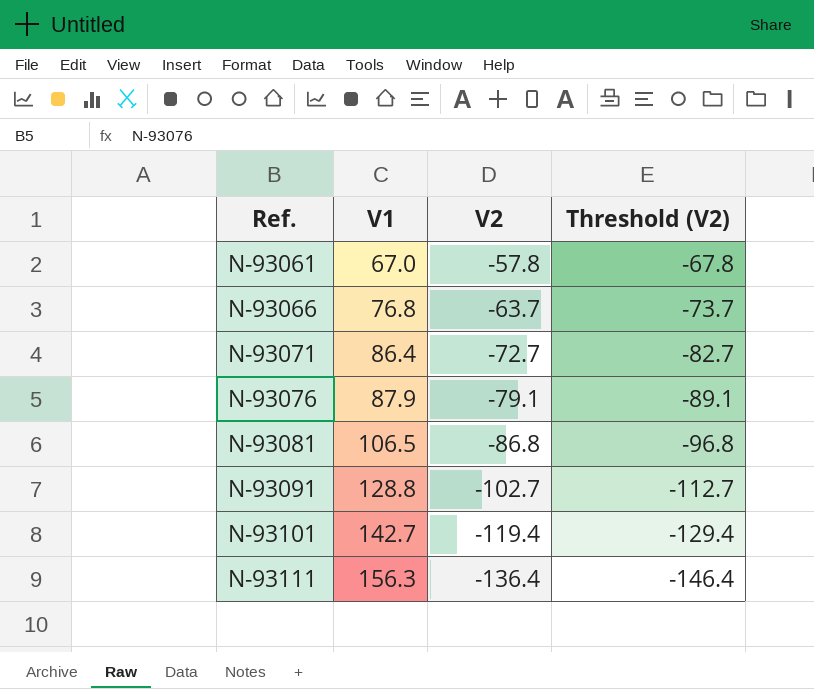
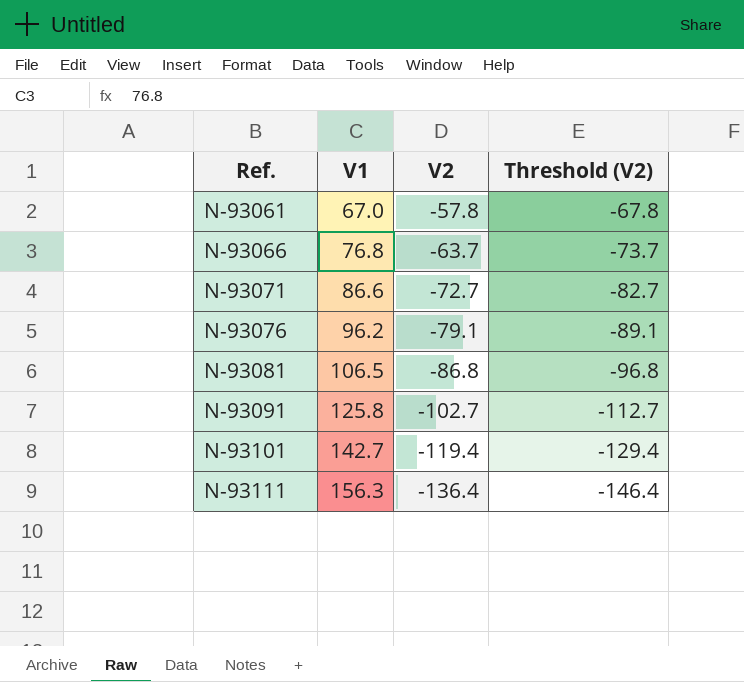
N-93071 | V1: 86.4 -> 86.6
N-93076 | V1: 87.9 -> 96.2
N-93091 | V1: 128.8 -> 125.8

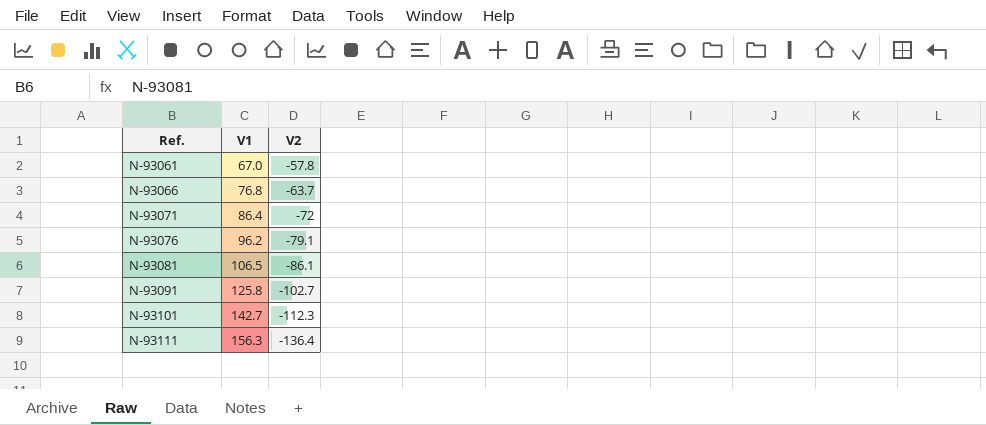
column Threshold (V2) | formula: [V2] - 10 -> none
N-93071 | V1: 86.6 -> 86.4
N-93071 | V2: -72.7 -> -72
N-93081 | V2: -86.8 -> -86.1
N-93101 | V2: -119.4 -> -112.3

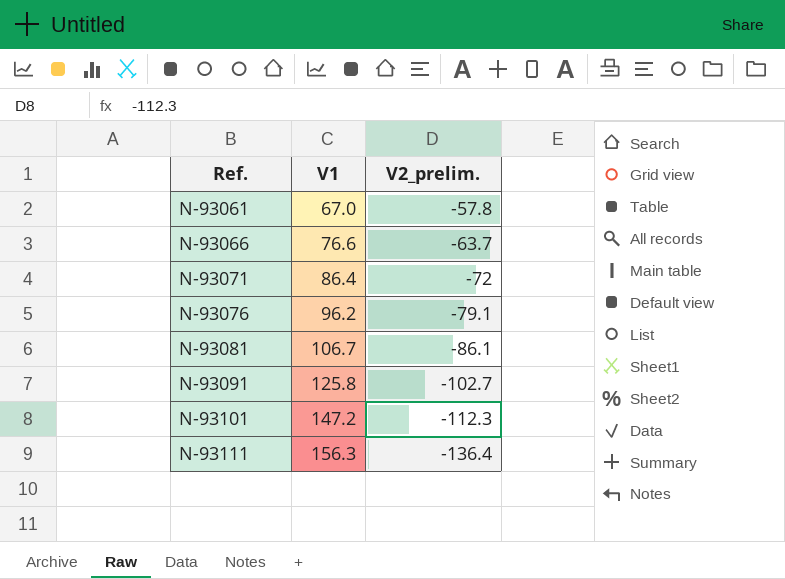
column name: V2 -> V2_prelim.
N-93066 | V1: 76.8 -> 76.6
N-93081 | V1: 106.5 -> 106.7
N-93101 | V1: 142.7 -> 147.2

